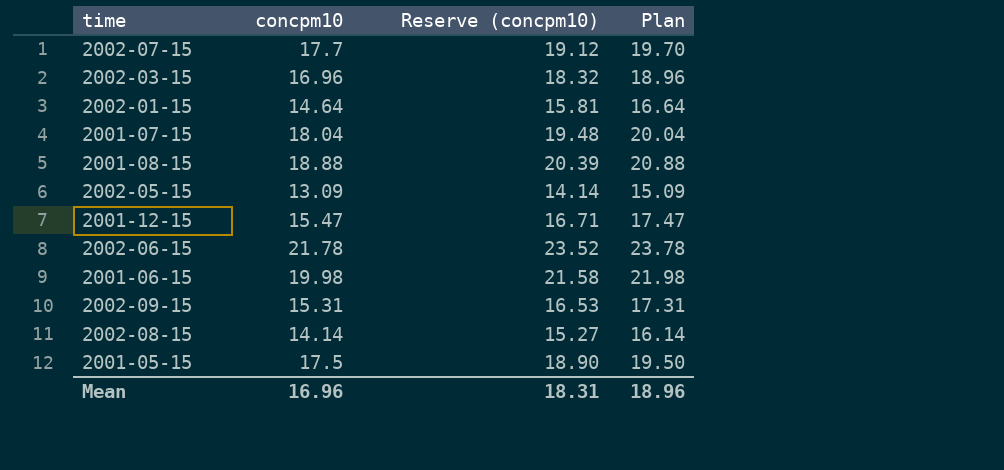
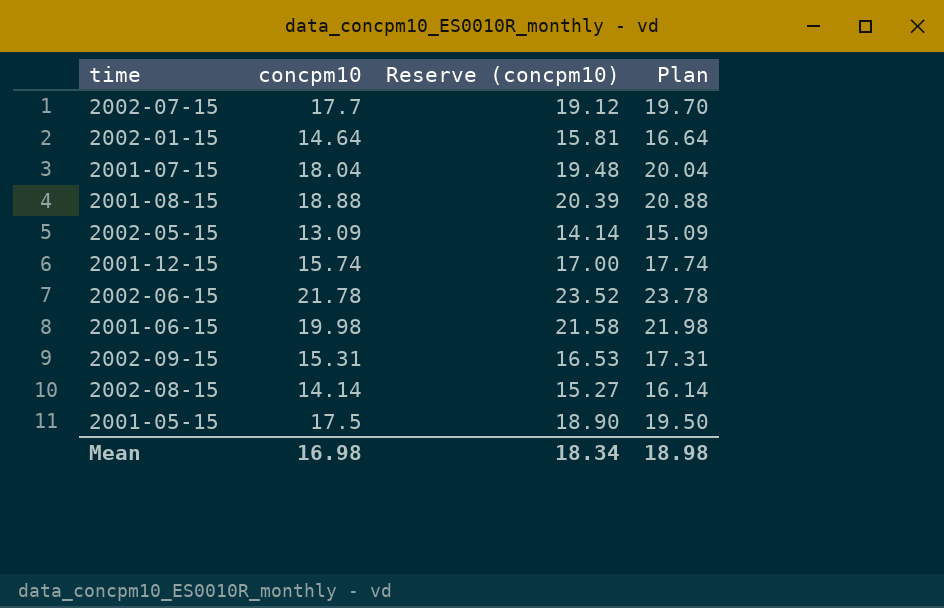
row 2002-03-15: 16.96 | 18.32 | 18.96 -> none
2001-12-15 | concpm10: 15.47 -> 15.74
2001-12-15 | Reserve (concpm10): 16.71 -> 17.00
2001-12-15 | Plan: 17.47 -> 17.74
Mean | concpm10: 16.96 -> 16.98
Mean | Reserve (concpm10): 18.31 -> 18.34
Mean | Plan: 18.96 -> 18.98

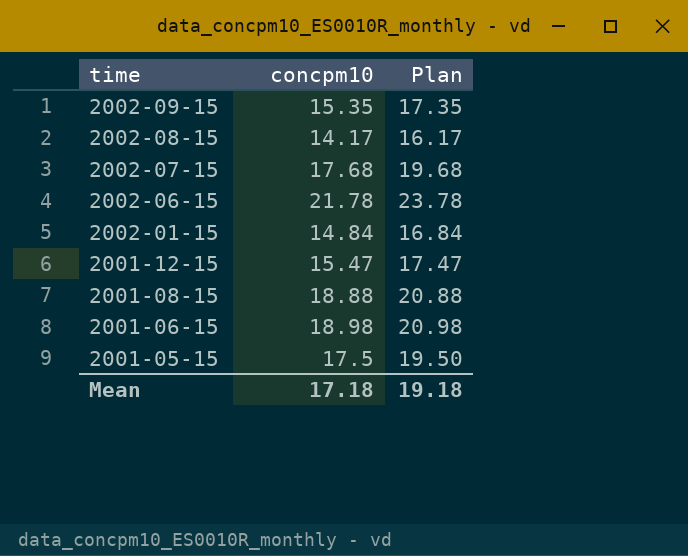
row order: none -> time descending
column Reserve (concpm10) | formula: [concpm10] * 1.08 -> none
row 2001-07-15: 18.04 | 19.48 | 20.04 -> none
row 2002-05-15: 13.09 | 14.14 | 15.09 -> none
2002-09-15 | concpm10: 15.31 -> 15.35
2002-09-15 | Plan: 17.31 -> 17.35
2002-08-15 | concpm10: 14.14 -> 14.17
2002-08-15 | Plan: 16.14 -> 16.17
2002-07-15 | concpm10: 17.7 -> 17.68
2002-07-15 | Plan: 19.70 -> 19.68
2002-01-15 | concpm10: 14.64 -> 14.84
2002-01-15 | Plan: 16.64 -> 16.84
2001-12-15 | concpm10: 15.74 -> 15.47
2001-12-15 | Plan: 17.74 -> 17.47
2001-06-15 | concpm10: 19.98 -> 18.98
2001-06-15 | Plan: 21.98 -> 20.98
Mean | concpm10: 16.98 -> 17.18
Mean | Plan: 18.98 -> 19.18

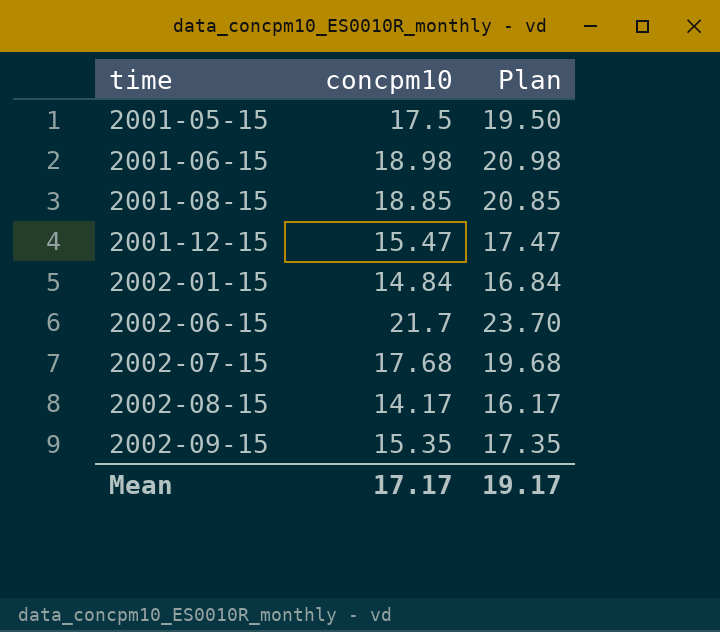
row order: time descending -> time ascending
2001-08-15 | concpm10: 18.88 -> 18.85
2001-08-15 | Plan: 20.88 -> 20.85
2002-06-15 | concpm10: 21.78 -> 21.7
2002-06-15 | Plan: 23.78 -> 23.70
Mean | concpm10: 17.18 -> 17.17
Mean | Plan: 19.18 -> 19.17

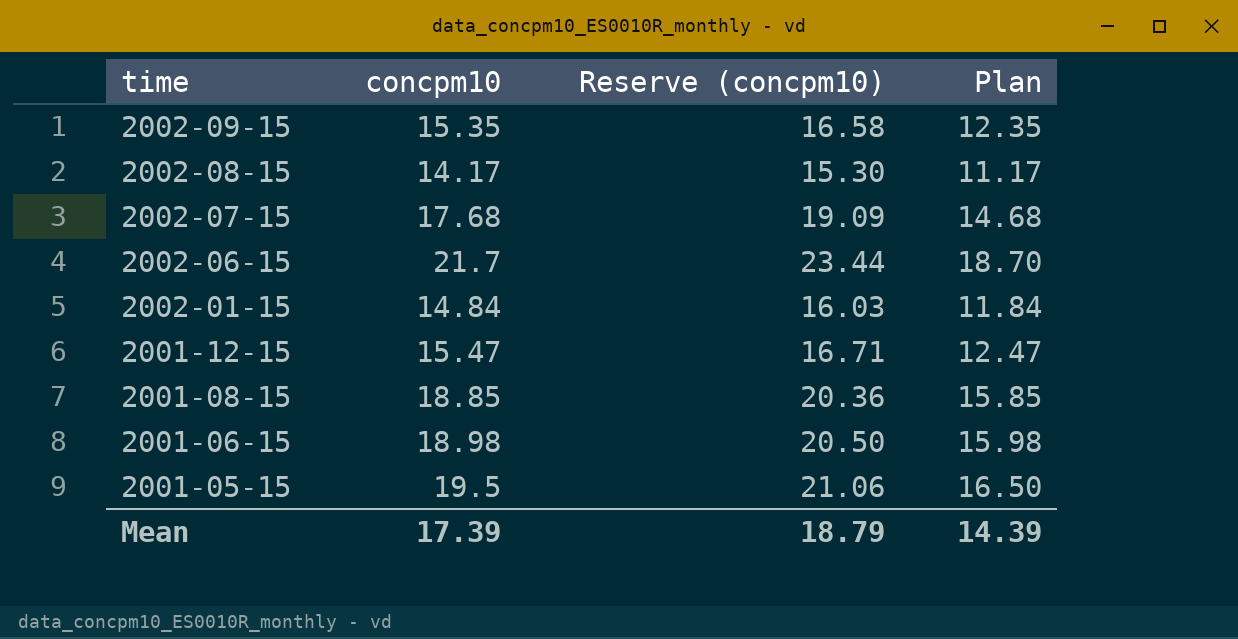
row order: time ascending -> time descending
column Reserve (concpm10) | formula: none -> [concpm10] * 1.08
column Plan | formula: [concpm10] + 2 -> [concpm10] - 3
2001-05-15 | concpm10: 17.5 -> 19.5
Mean | concpm10: 17.17 -> 17.39
Mean | Plan: 19.17 -> 14.39

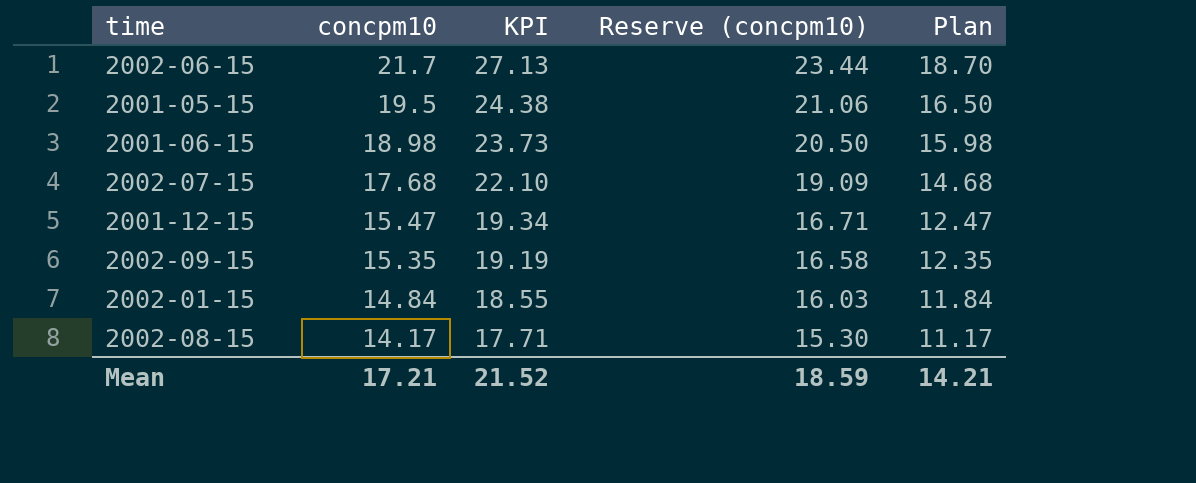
row order: time descending -> concpm10 descending
column KPI | formula: none -> [concpm10] * 1.25
row 2001-08-15: 18.85 | 20.36 | 15.85 -> none
Mean | concpm10: 17.39 -> 17.21
Mean | Reserve (concpm10): 18.79 -> 18.59
Mean | Plan: 14.39 -> 14.21

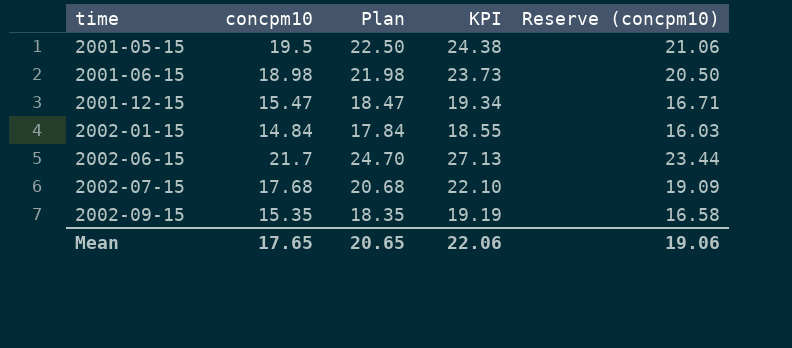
row order: concpm10 descending -> time ascending
column Plan | formula: [concpm10] - 3 -> [concpm10] + 3
column Plan | position: 5 -> 3
row 2002-08-15: 14.17 | 17.71 | 15.30 | 11.17 -> none
Mean | concpm10: 17.21 -> 17.65
Mean | Plan: 14.21 -> 20.65
Mean | KPI: 21.52 -> 22.06
Mean | Reserve (concpm10): 18.59 -> 19.06

